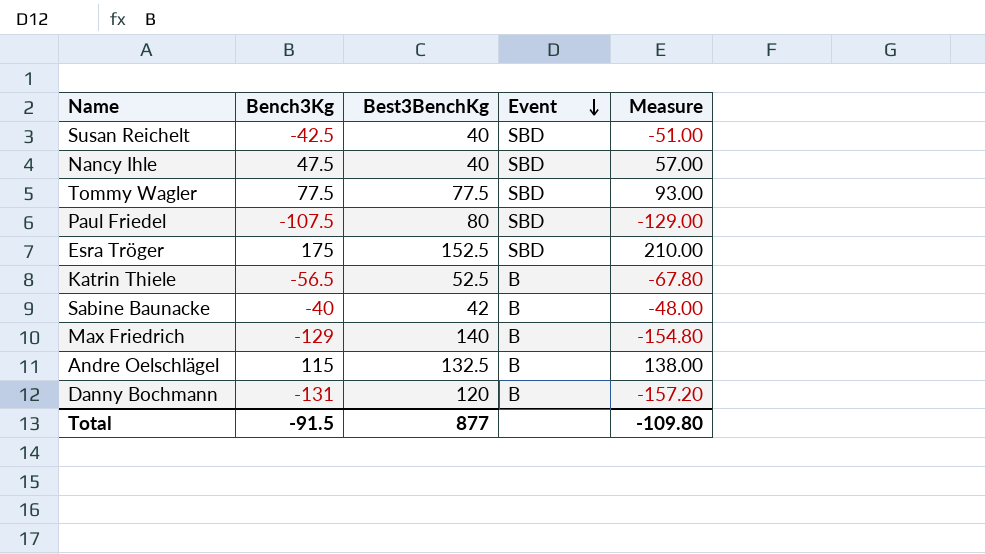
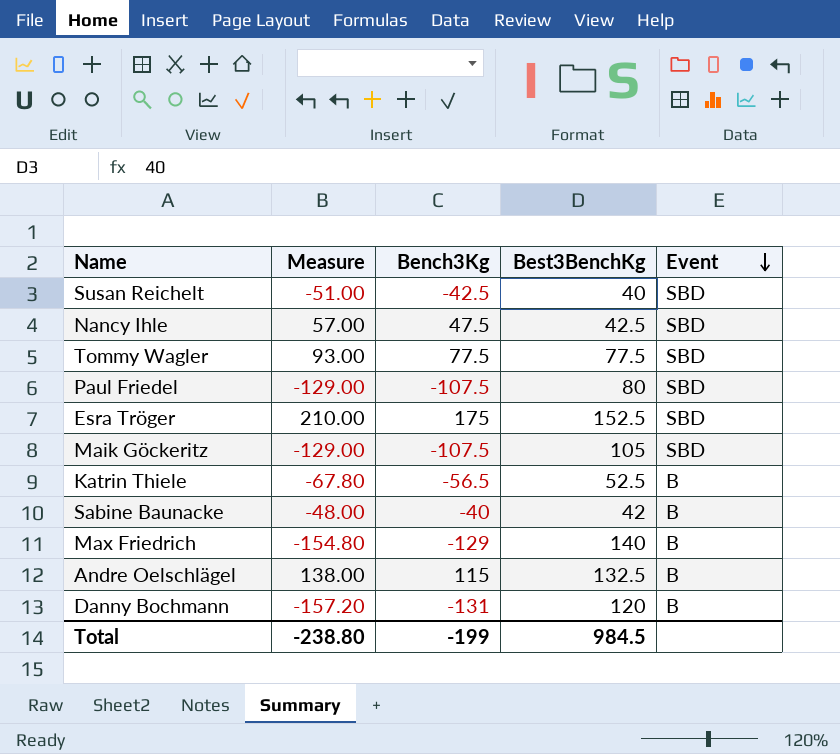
column Measure | position: 5 -> 2
Nancy Ihle | Best3BenchKg: 40 -> 42.5
row Maik Göckeritz: none -> -129.00 | -107.5 | 105 | SBD
Total | Measure: -109.80 -> -238.80
Total | Bench3Kg: -91.5 -> -199
Total | Best3BenchKg: 877 -> 984.5

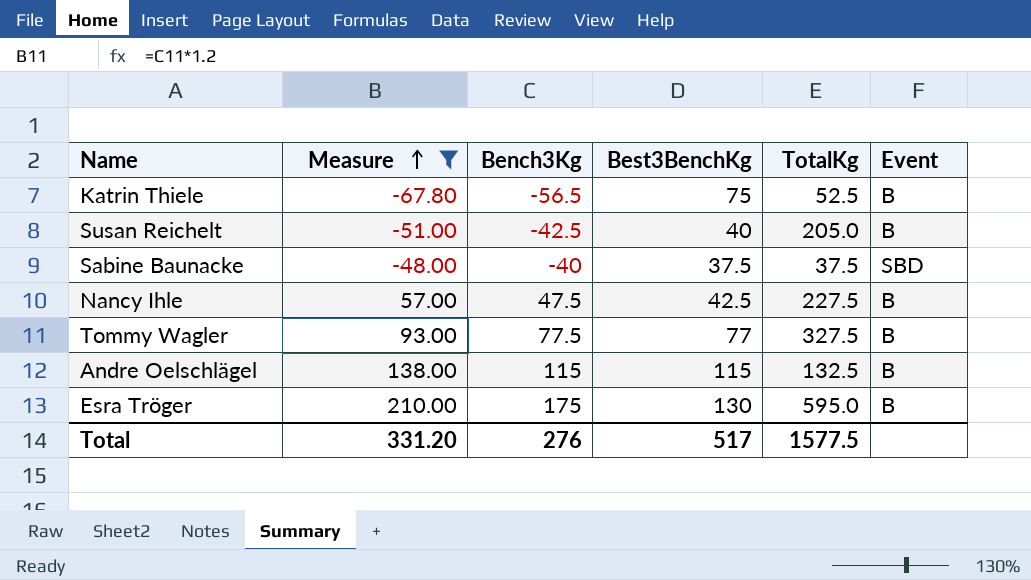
filter: none -> Measure >= -67.80
row order: Event descending -> Measure ascending
column TotalKg | position: none -> 5
Katrin Thiele | Best3BenchKg: 52.5 -> 75
Susan Reichelt | Event: SBD -> B
Sabine Baunacke | Best3BenchKg: 42 -> 37.5
Sabine Baunacke | Event: B -> SBD
Nancy Ihle | Event: SBD -> B
Tommy Wagler | Best3BenchKg: 77.5 -> 77
Tommy Wagler | Event: SBD -> B
Andre Oelschlägel | Best3BenchKg: 132.5 -> 115
Esra Tröger | Best3BenchKg: 152.5 -> 130
Esra Tröger | Event: SBD -> B
Total | Measure: -238.80 -> 331.20
Total | Bench3Kg: -199 -> 276
Total | Best3BenchKg: 984.5 -> 517

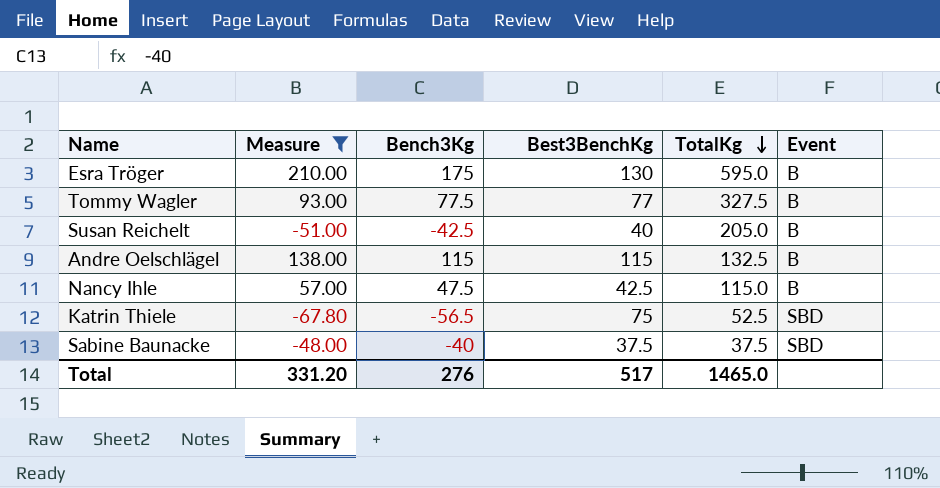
row order: Measure ascending -> TotalKg descending
Nancy Ihle | TotalKg: 227.5 -> 115.0
Katrin Thiele | Event: B -> SBD
Total | TotalKg: 1577.5 -> 1465.0

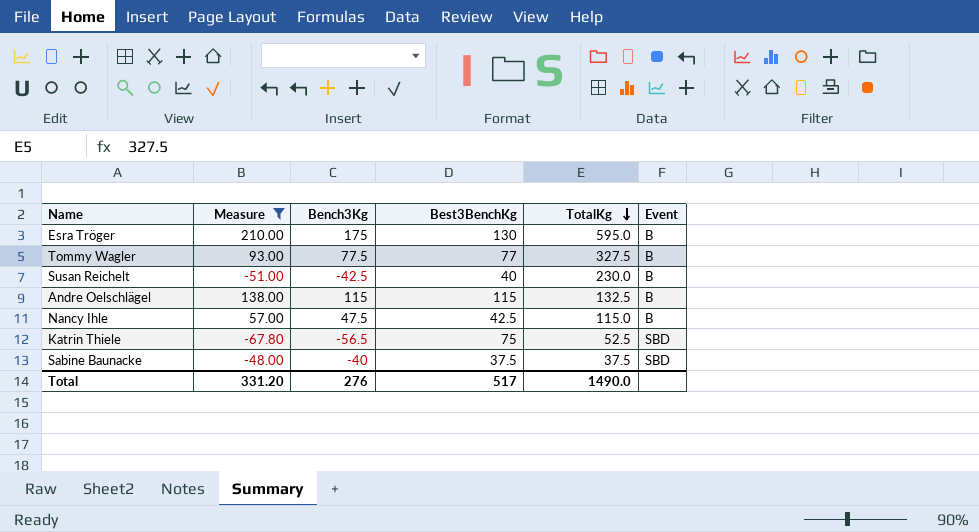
Susan Reichelt | TotalKg: 205.0 -> 230.0
Total | TotalKg: 1465.0 -> 1490.0

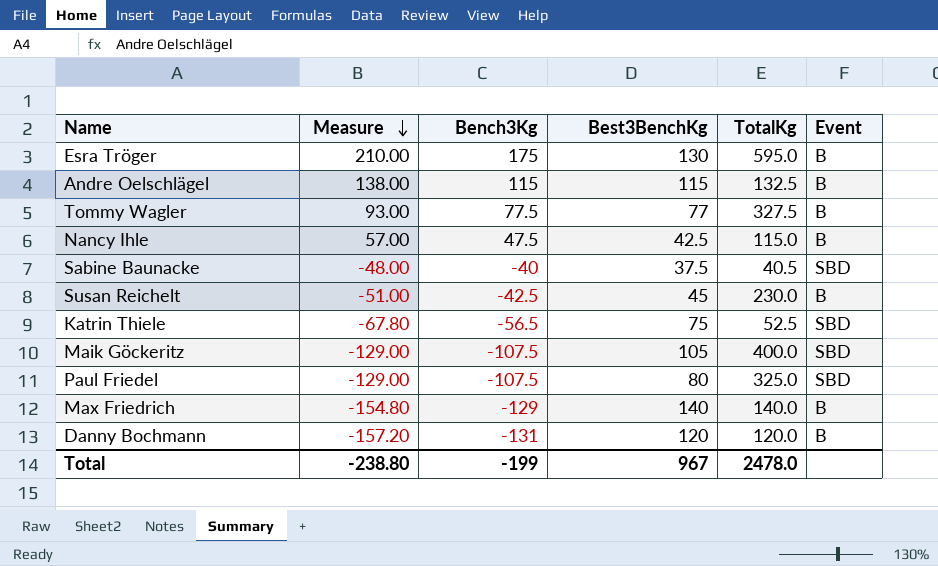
filter: Measure >= -67.80 -> none
row order: TotalKg descending -> Measure descending
Sabine Baunacke | TotalKg: 37.5 -> 40.5
Susan Reichelt | Best3BenchKg: 40 -> 45
Total | Measure: 331.20 -> -238.80
Total | Bench3Kg: 276 -> -199
Total | Best3BenchKg: 517 -> 967
Total | TotalKg: 1490.0 -> 2478.0

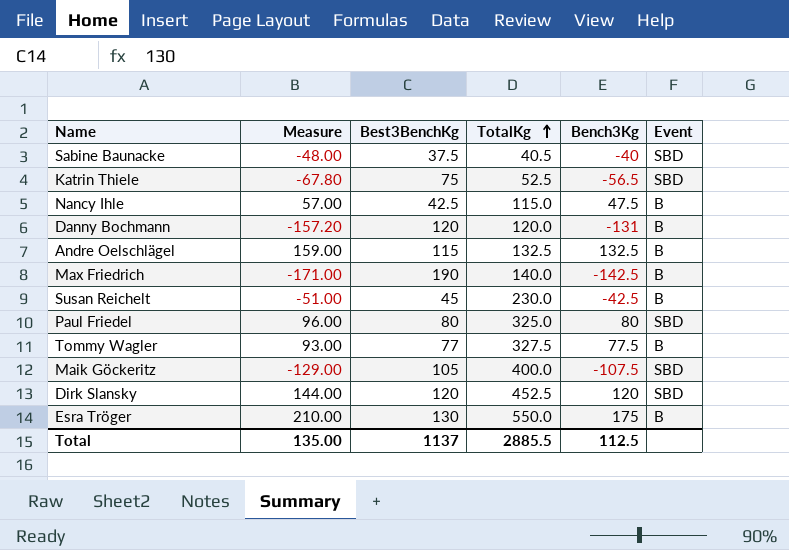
row order: Measure descending -> TotalKg ascending
column Bench3Kg | position: 3 -> 5
Andre Oelschlägel | Measure: 138.00 -> 159.00
Andre Oelschlägel | Bench3Kg: 115 -> 132.5
Max Friedrich | Measure: -154.80 -> -171.00
Max Friedrich | Best3BenchKg: 140 -> 190
Max Friedrich | Bench3Kg: -129 -> -142.5
Paul Friedel | Measure: -129.00 -> 96.00
Paul Friedel | Bench3Kg: -107.5 -> 80
row Dirk Slansky: none -> 144.00 | 120 | 452.5 | 120 | SBD
Esra Tröger | TotalKg: 595.0 -> 550.0
Total | Measure: -238.80 -> 135.00
Total | Best3BenchKg: 967 -> 1137
Total | TotalKg: 2478.0 -> 2885.5
Total | Bench3Kg: -199 -> 112.5

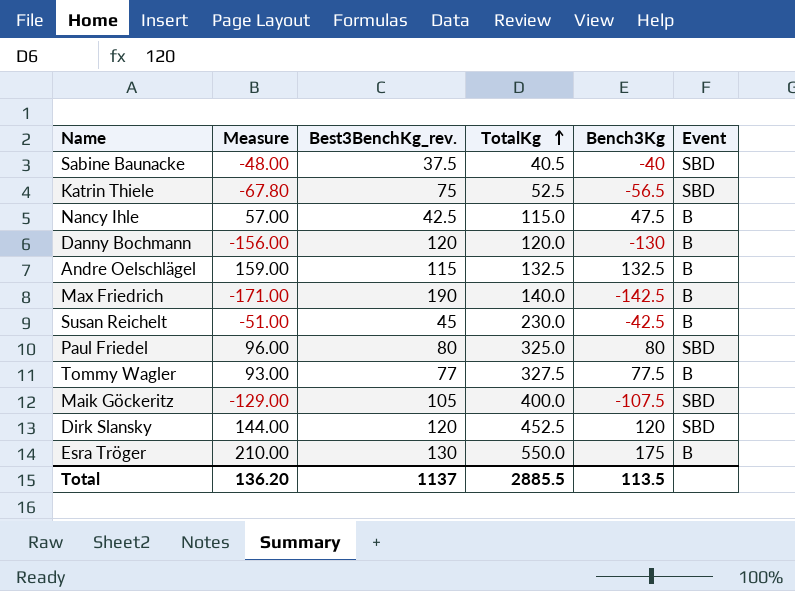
column name: Best3BenchKg -> Best3BenchKg_rev.
Danny Bochmann | Measure: -157.20 -> -156.00
Danny Bochmann | Bench3Kg: -131 -> -130
Total | Measure: 135.00 -> 136.20
Total | Bench3Kg: 112.5 -> 113.5

